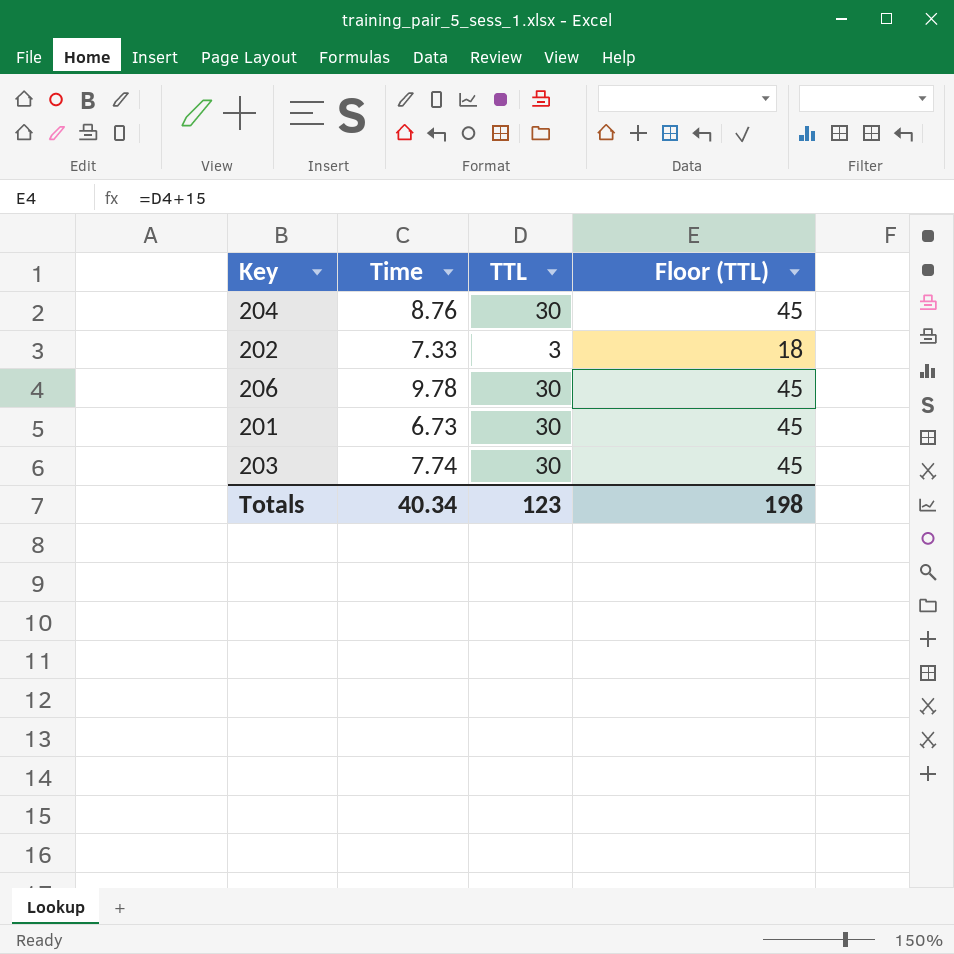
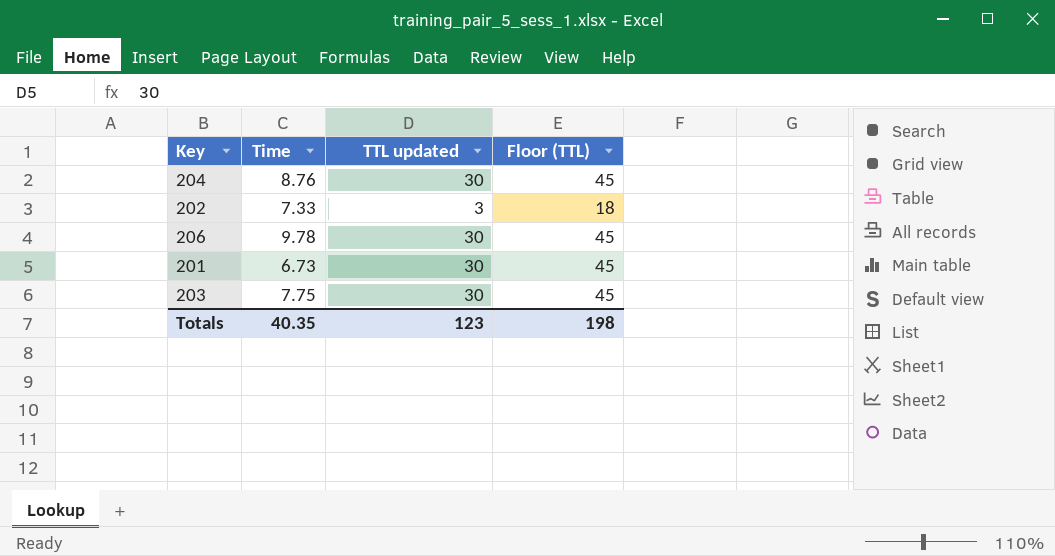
column name: TTL -> TTL updated
203 | Time: 7.74 -> 7.75
Totals | Time: 40.34 -> 40.35

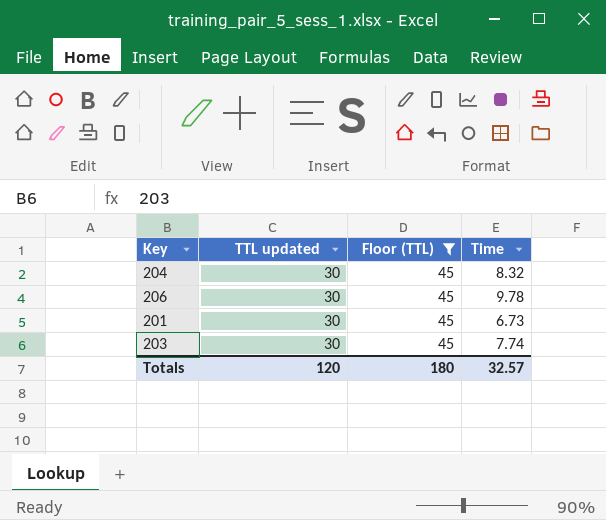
filter: none -> Floor (TTL) = 45
column Time | position: 2 -> 4
204 | Time: 8.76 -> 8.32
203 | Time: 7.75 -> 7.74
Totals | TTL updated: 123 -> 120
Totals | Floor (TTL): 198 -> 180
Totals | Time: 40.35 -> 32.57

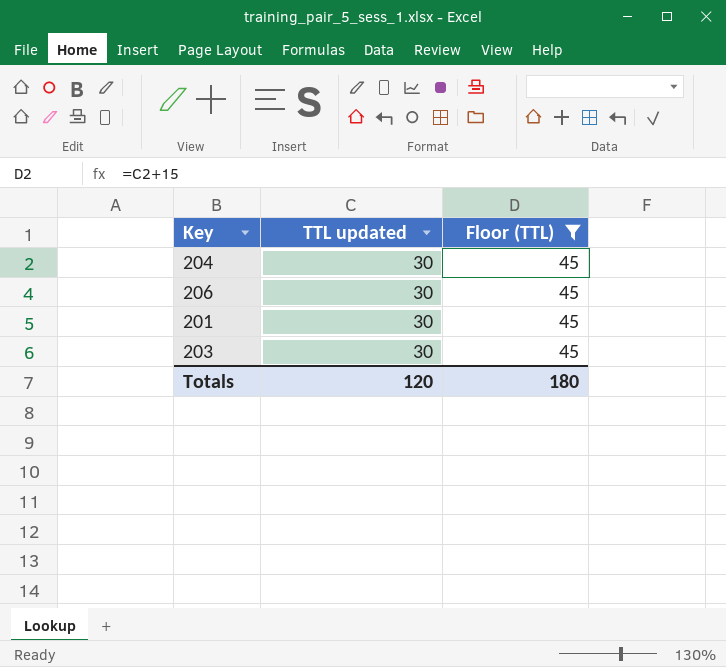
column Time | position: 4 -> none

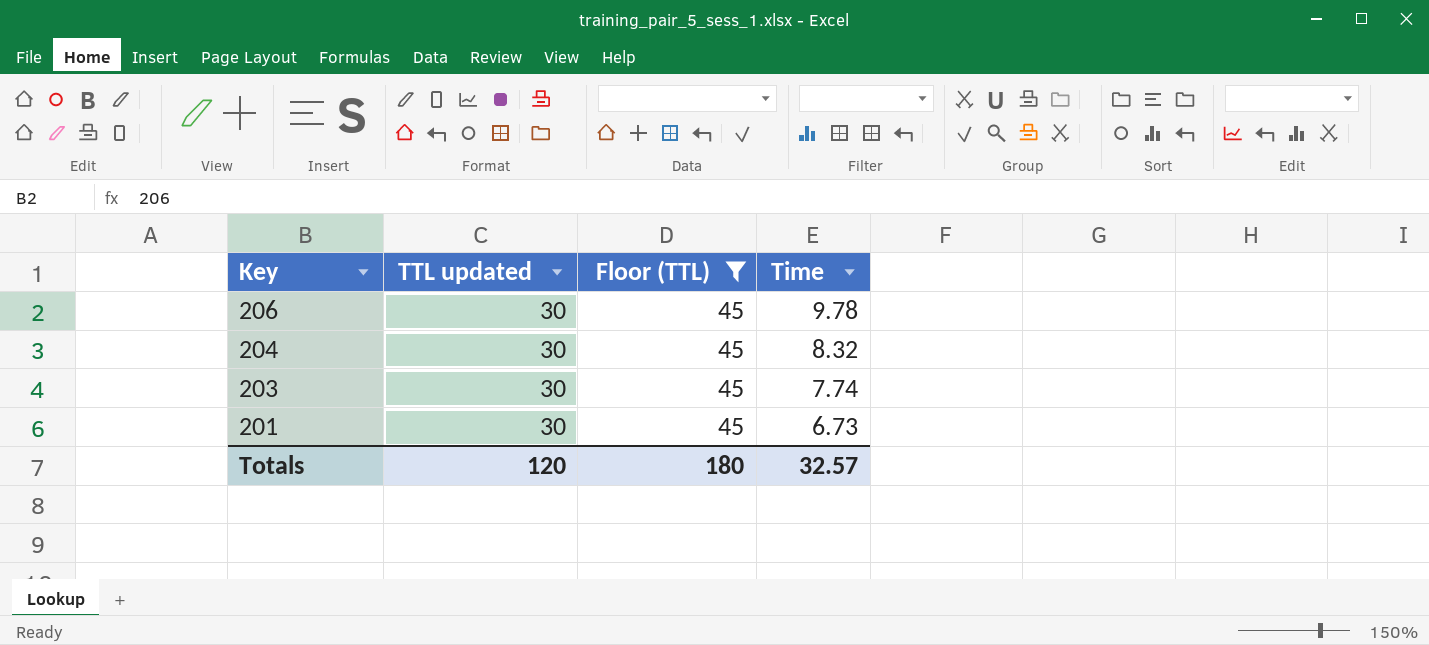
row order: none -> Key descending
column Time | position: none -> 4

